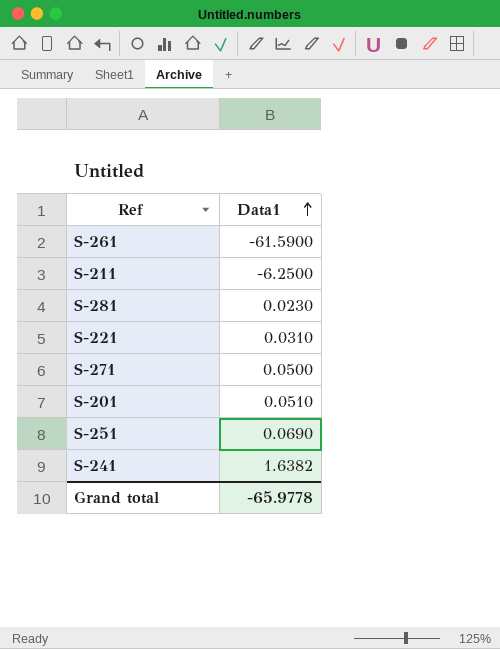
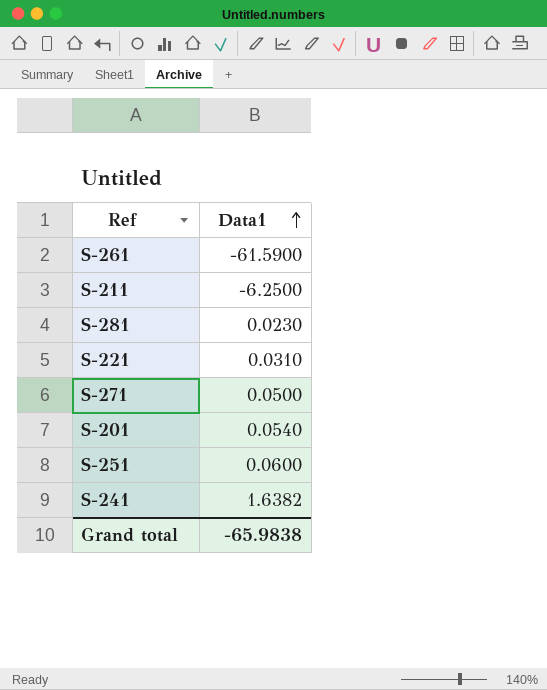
S-201 | Data1: 0.0510 -> 0.0540
S-251 | Data1: 0.0690 -> 0.0600
Grand total | Data1: -65.9778 -> -65.9838

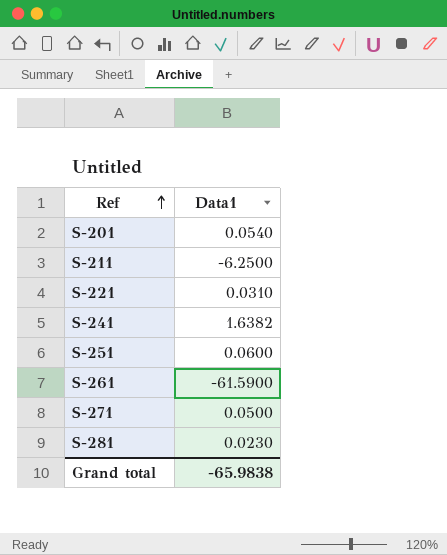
row order: Data1 ascending -> Ref ascending

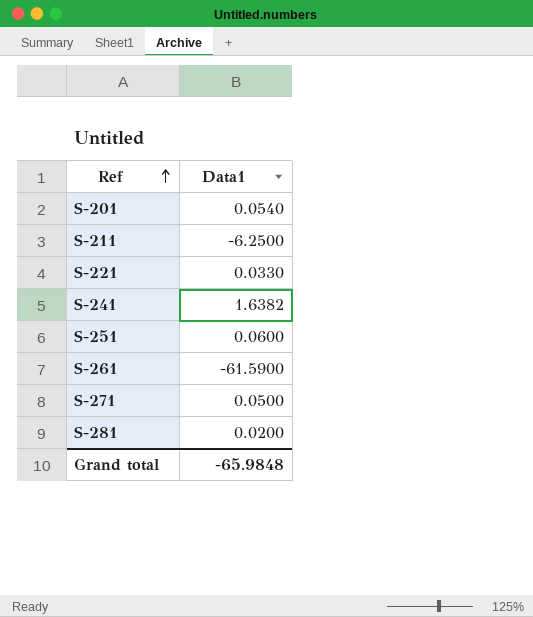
S-221 | Data1: 0.0310 -> 0.0330
S-281 | Data1: 0.0230 -> 0.0200
Grand total | Data1: -65.9838 -> -65.9848

